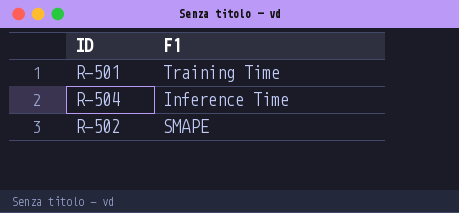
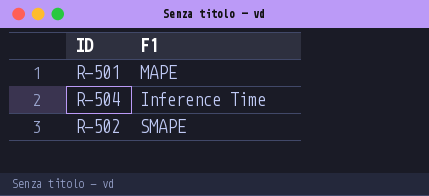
R-501 | F1: Training Time -> MAPE

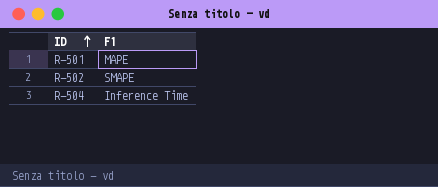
row order: none -> ID ascending

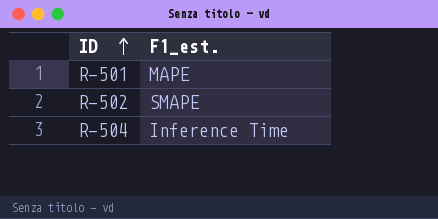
column name: F1 -> F1_est.

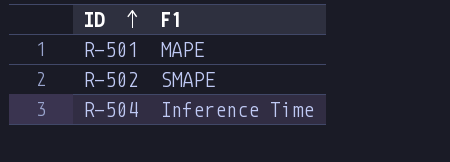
column name: F1_est. -> F1

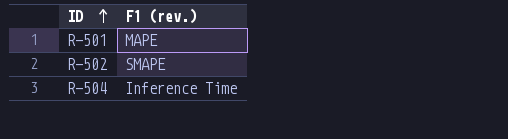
column name: F1 -> F1 (rev.)

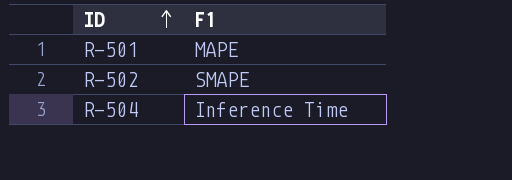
column name: F1 (rev.) -> F1

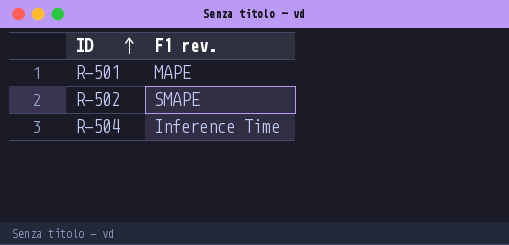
column name: F1 -> F1 rev.

